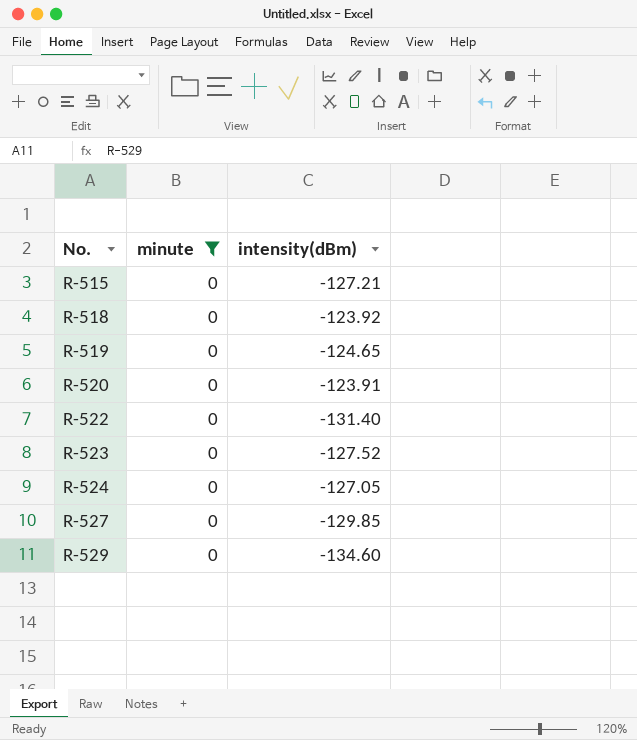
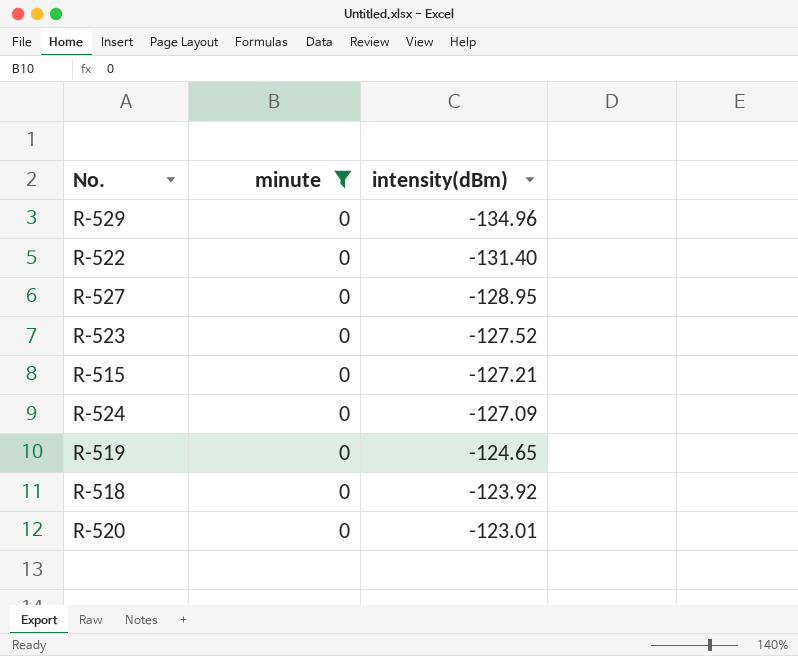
row order: No. ascending -> intensity(dBm) ascending
R-529 | intensity(dBm): -134.60 -> -134.96
R-527 | intensity(dBm): -129.85 -> -128.95
R-524 | intensity(dBm): -127.05 -> -127.09
R-520 | intensity(dBm): -123.91 -> -123.01

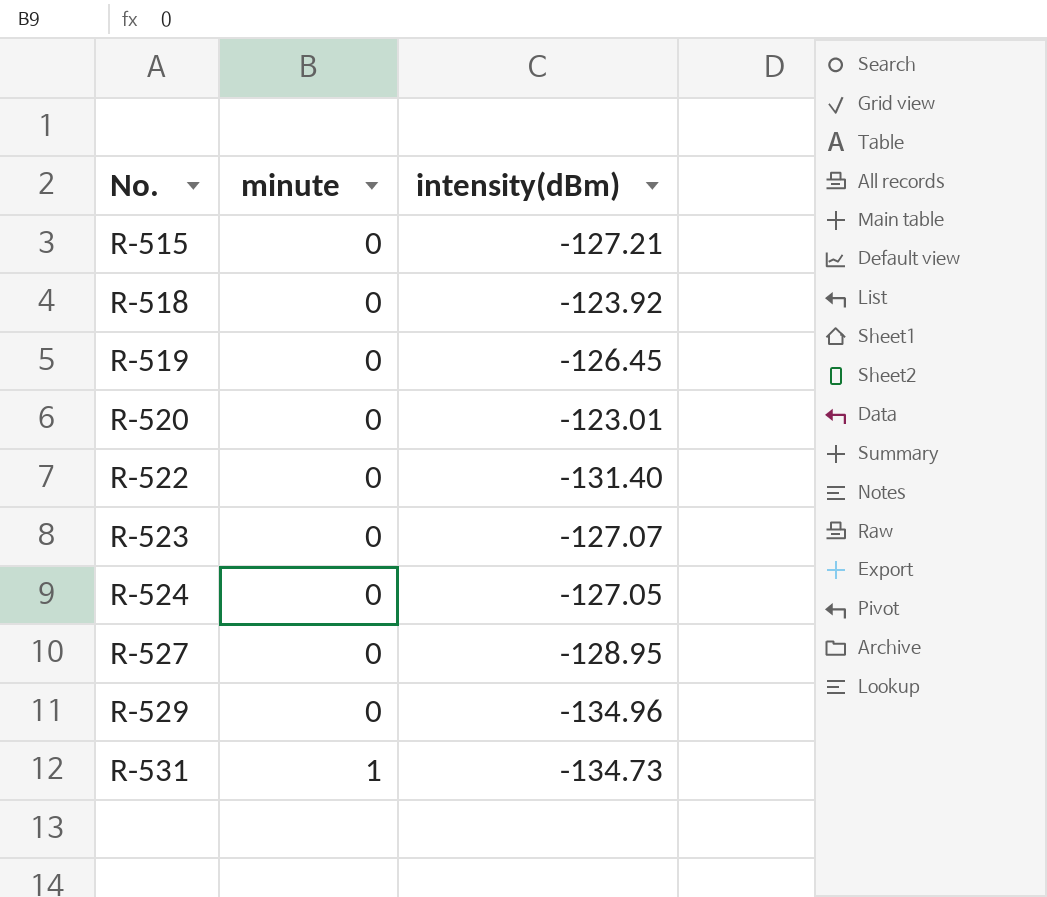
filter: minute = 0 -> none
row order: intensity(dBm) ascending -> No. ascending
R-519 | intensity(dBm): -124.65 -> -126.45
R-523 | intensity(dBm): -127.52 -> -127.07
R-524 | intensity(dBm): -127.09 -> -127.05

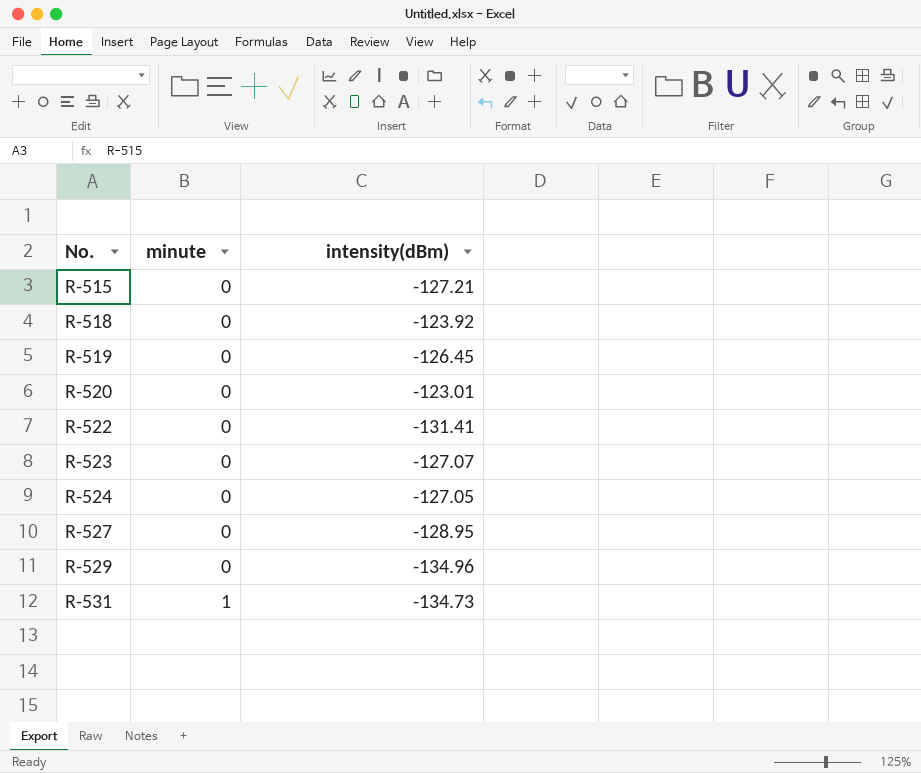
R-522 | intensity(dBm): -131.40 -> -131.41

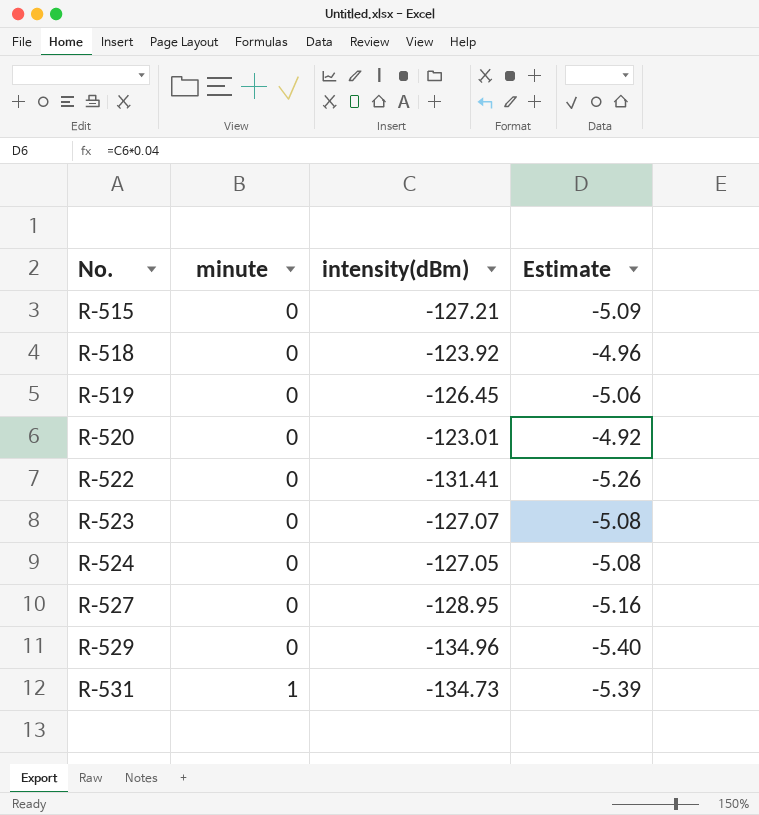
column Estimate | formula: none -> [intensity(dBm)] * 0.04

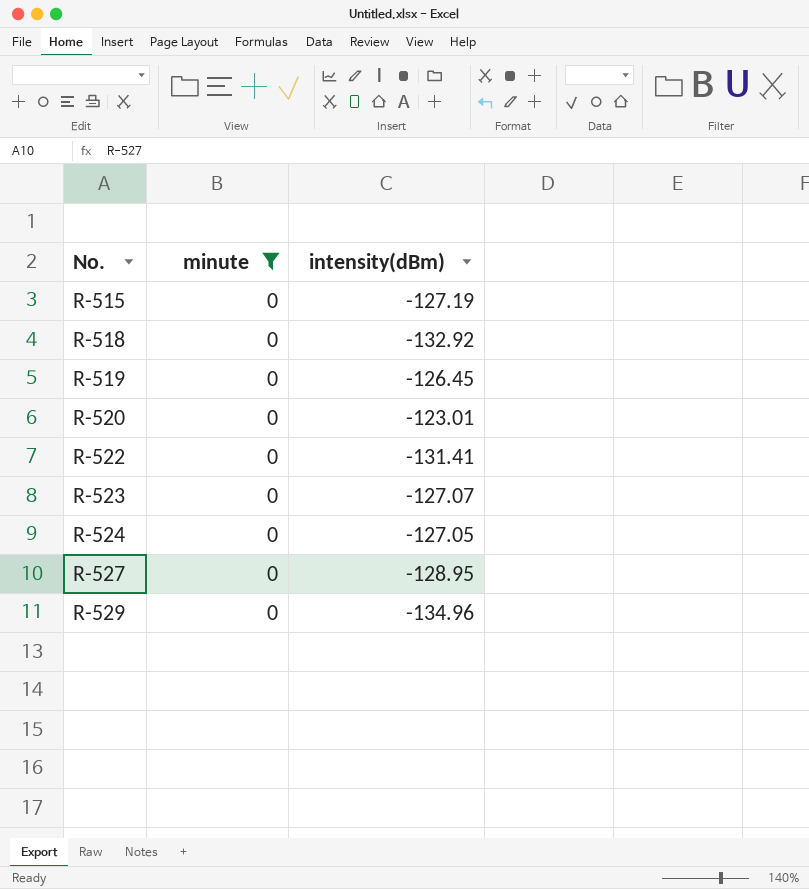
filter: none -> minute = 0
column Estimate | formula: [intensity(dBm)] * 0.04 -> none
R-515 | intensity(dBm): -127.21 -> -127.19
R-518 | intensity(dBm): -123.92 -> -132.92

